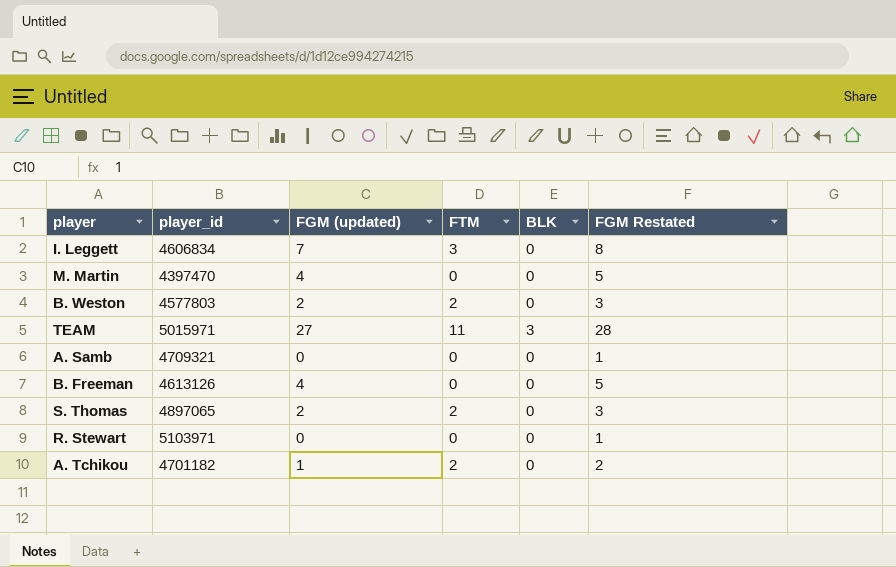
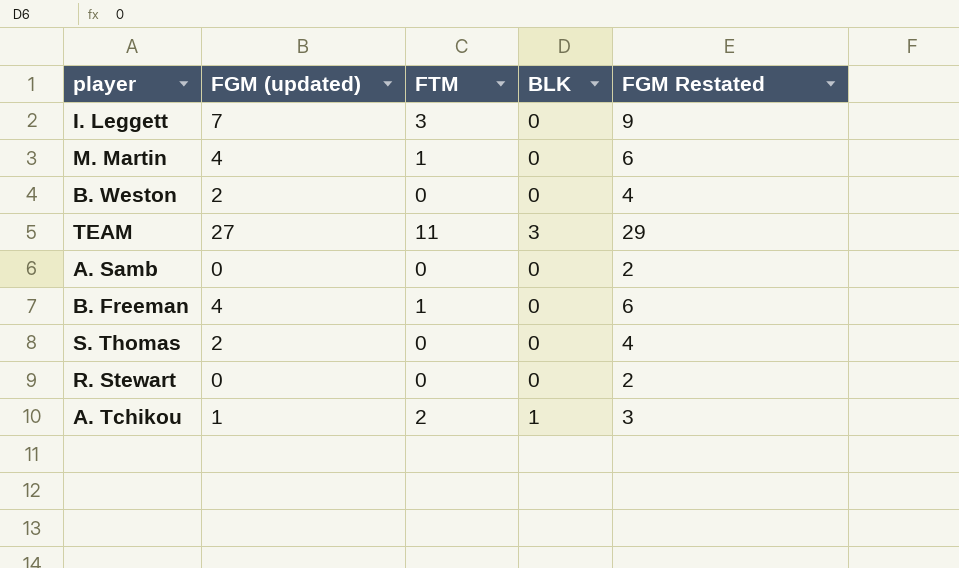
column player_id | position: 2 -> none
column FGM Restated | formula: [FGM (updated)] + 1 -> [FGM (updated)] + 2
M. Martin | FTM: 0 -> 1
B. Weston | FTM: 2 -> 0
B. Freeman | FTM: 0 -> 1
S. Thomas | FTM: 2 -> 0
A. Tchikou | BLK: 0 -> 1

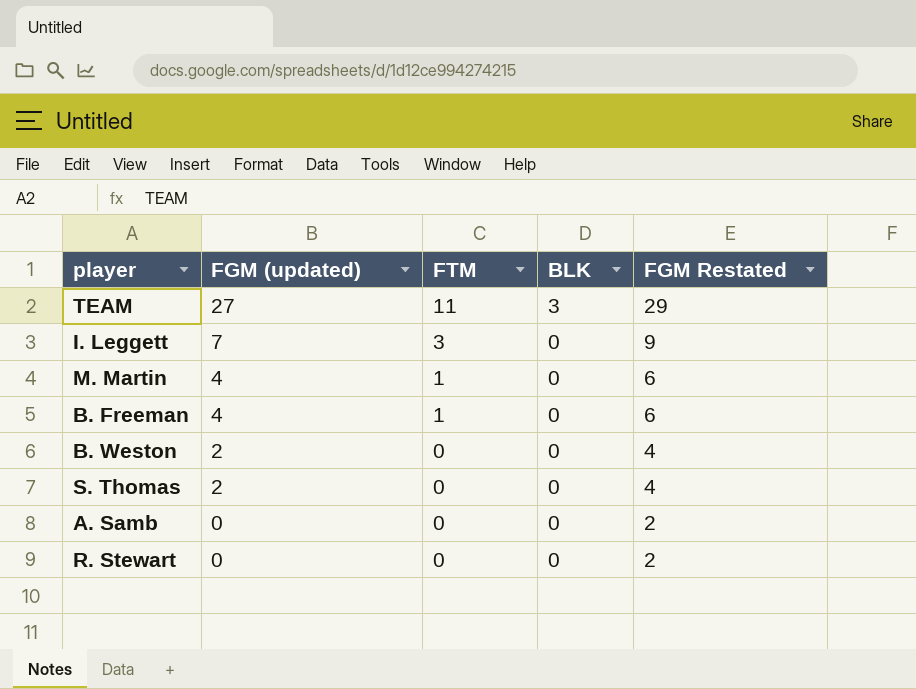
row order: none -> FGM (updated) descending
row A. Tchikou: 1 | 2 | 1 | 3 -> none

